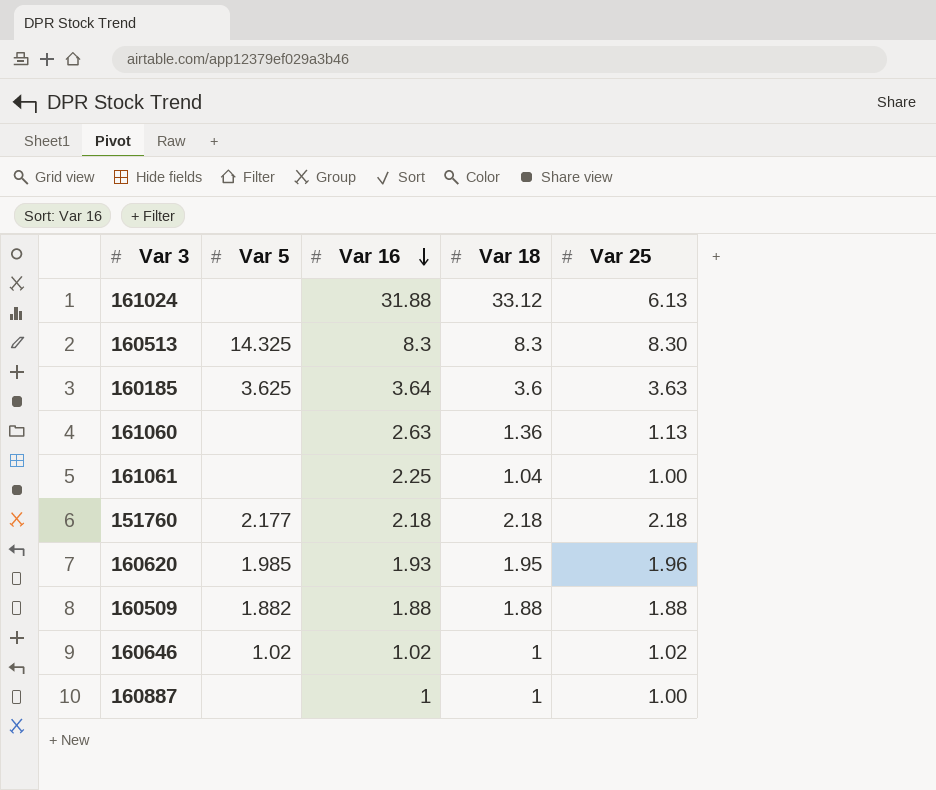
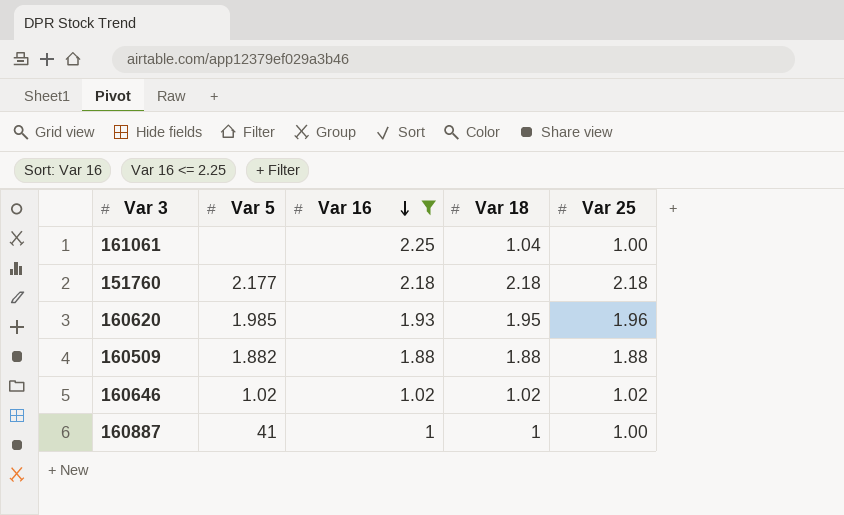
filter: none -> Var 16 <= 2.25
160646 | Var 18: 1 -> 1.02
160887 | Var 5: none -> 41

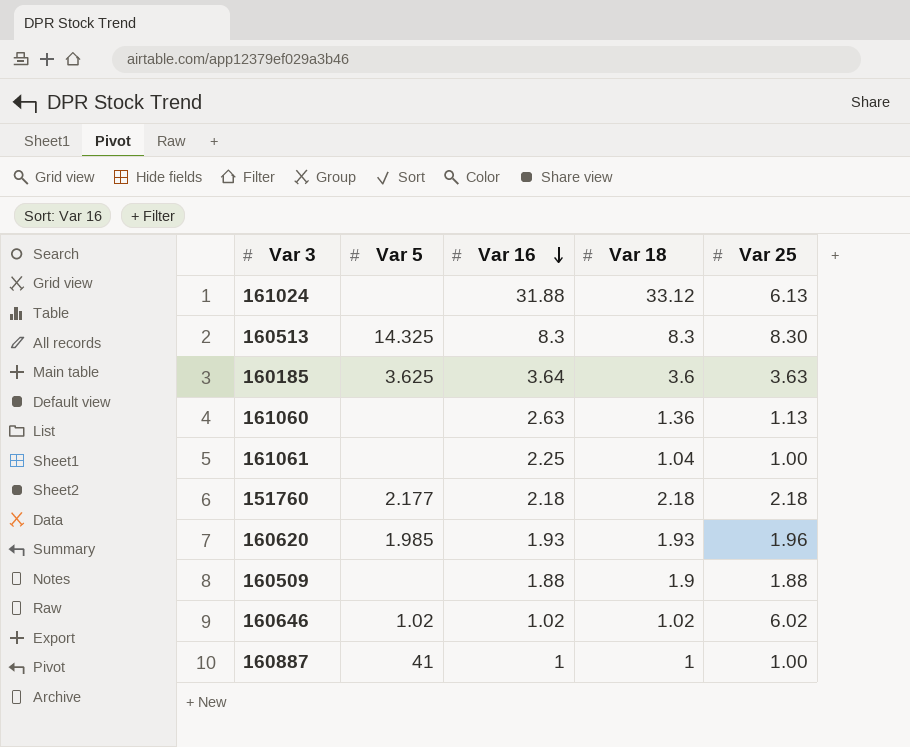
filter: Var 16 <= 2.25 -> none
160620 | Var 18: 1.95 -> 1.93
160509 | Var 5: 1.882 -> none
160509 | Var 18: 1.88 -> 1.9
160646 | Var 25: 1.02 -> 6.02

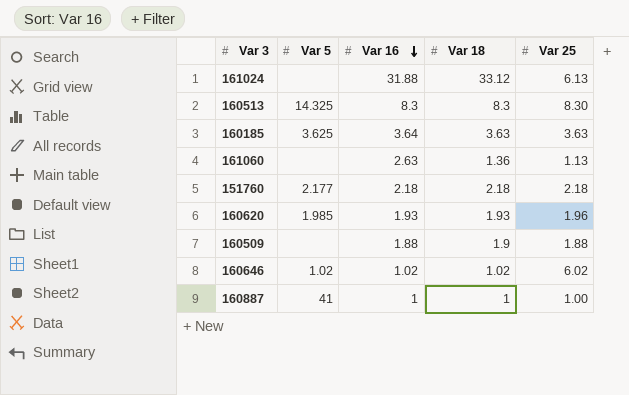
row 161061: none | 2.25 | 1.04 | 1.00 -> none
160185 | Var 18: 3.6 -> 3.63

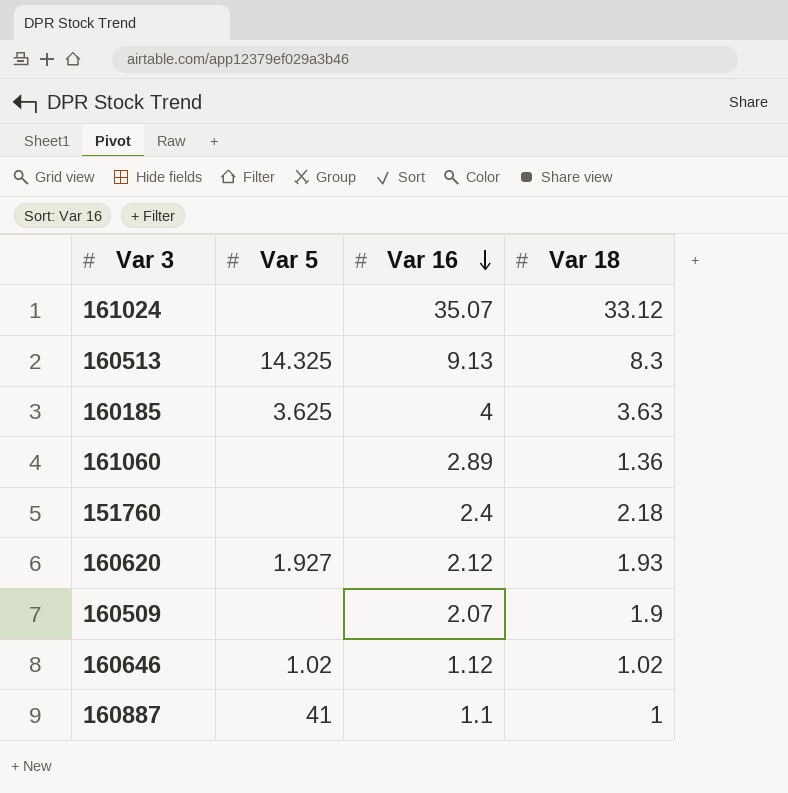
column Var 25 | position: 5 -> none
161024 | Var 16: 31.88 -> 35.07
160513 | Var 16: 8.3 -> 9.13
160185 | Var 16: 3.64 -> 4
161060 | Var 16: 2.63 -> 2.89
151760 | Var 5: 2.177 -> none
151760 | Var 16: 2.18 -> 2.4
160620 | Var 5: 1.985 -> 1.927
160620 | Var 16: 1.93 -> 2.12
160509 | Var 16: 1.88 -> 2.07
160646 | Var 16: 1.02 -> 1.12
160887 | Var 16: 1 -> 1.1

